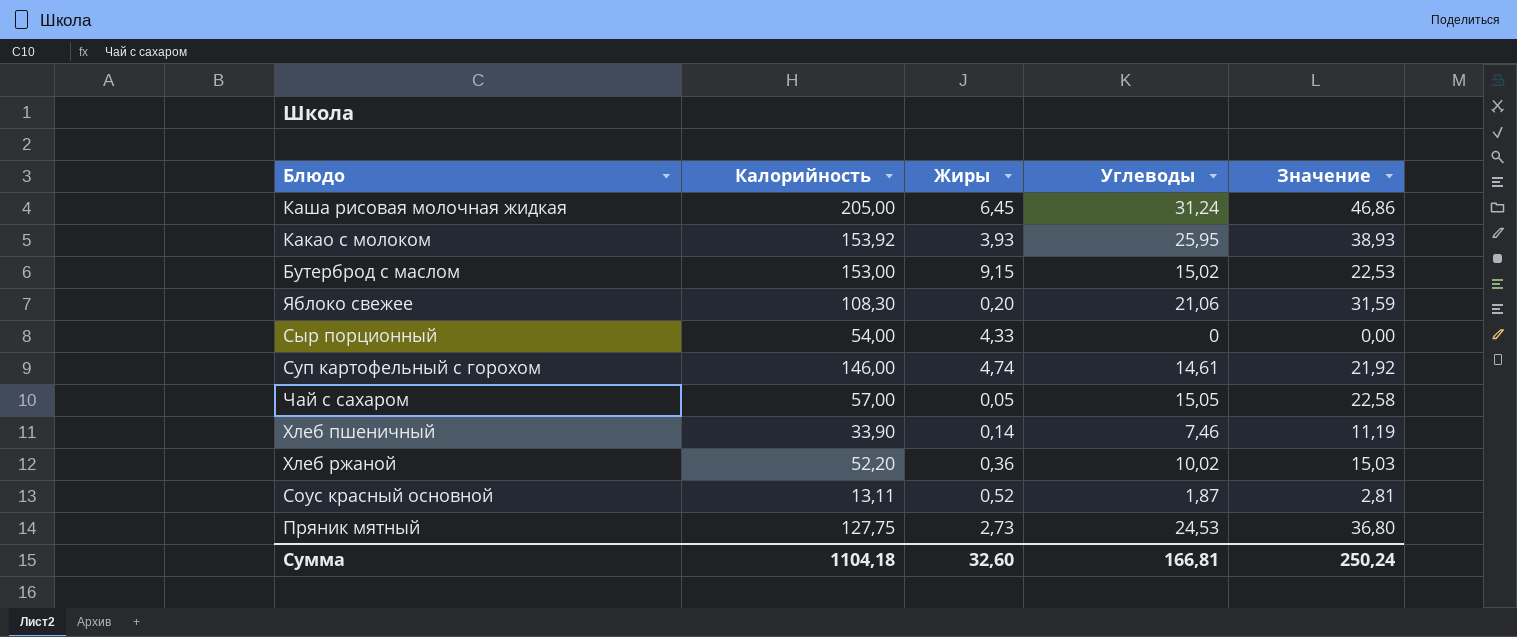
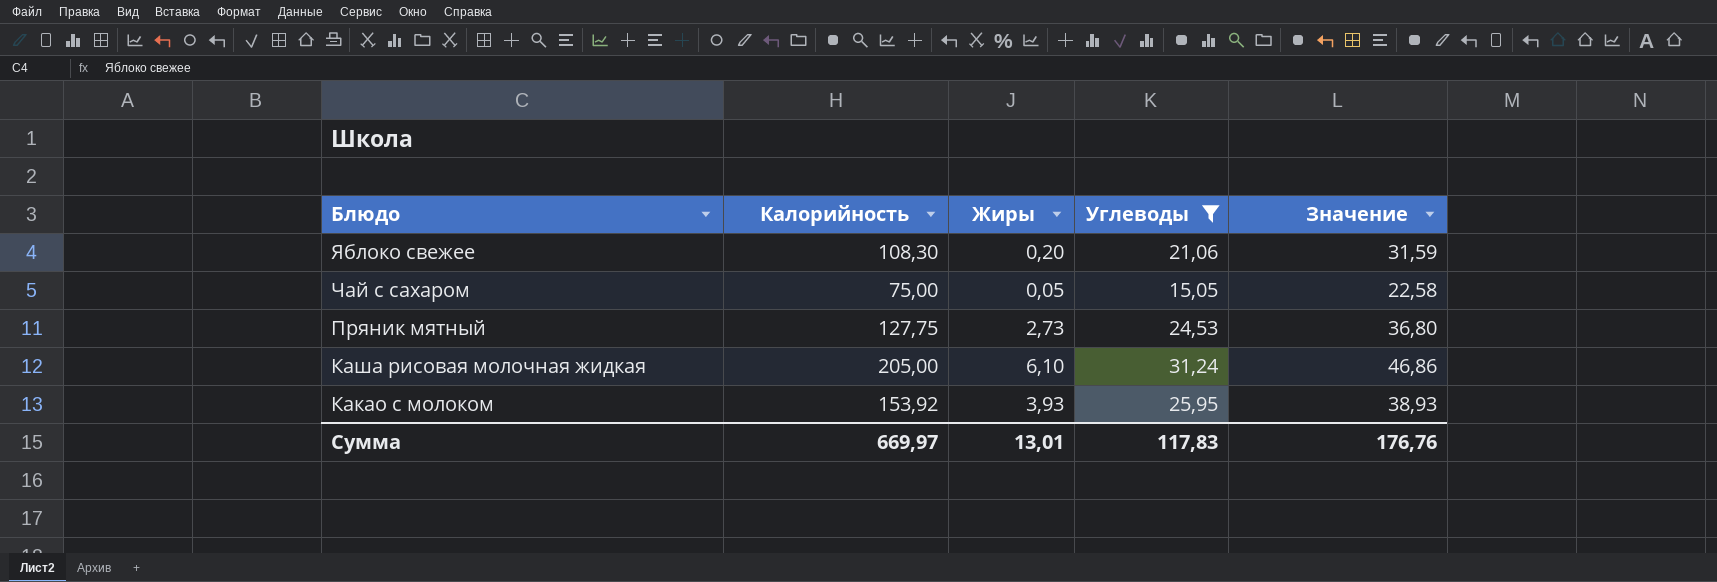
filter: none -> Углеводы >= 15,05
row order: none -> Блюдо descending
Чай с сахаром | Калорийность: 57,00 -> 75,00
Каша рисовая молочная жидкая | Жиры: 6,45 -> 6,10
Сумма | Калорийность: 1104,18 -> 669,97
Сумма | Жиры: 32,60 -> 13,01
Сумма | Углеводы: 166,81 -> 117,83
Сумма | Значение: 250,24 -> 176,76

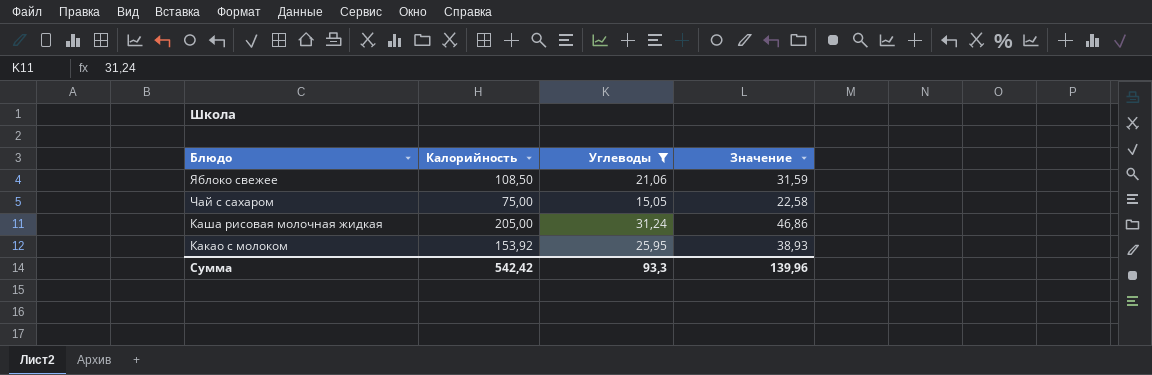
column Жиры | position: 3 -> none
row Пряник мятный: 127,75 | 2,73 | 24,53 | 36,80 -> none
Яблоко свежее | Калорийность: 108,30 -> 108,50
Сумма | Калорийность: 669,97 -> 542,42
Сумма | Углеводы: 117,83 -> 93,3
Сумма | Значение: 176,76 -> 139,96

